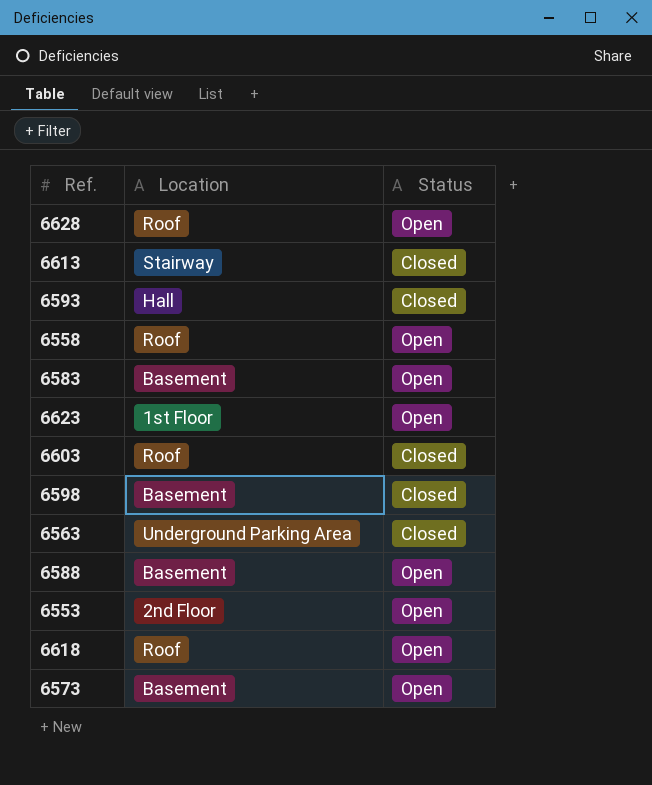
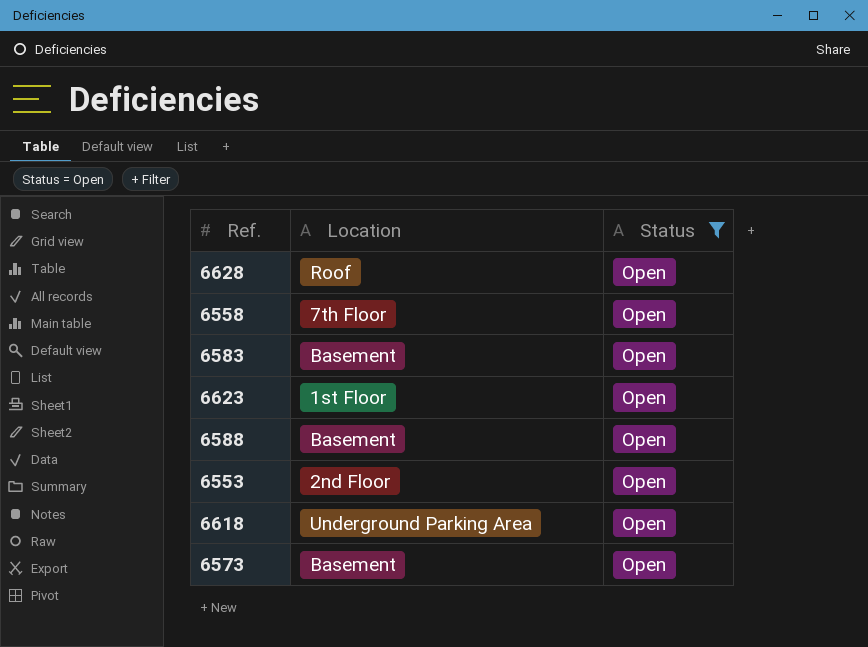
filter: none -> Status = Open
6558 | Location: Roof -> 7th Floor
6618 | Location: Roof -> Underground Parking Area

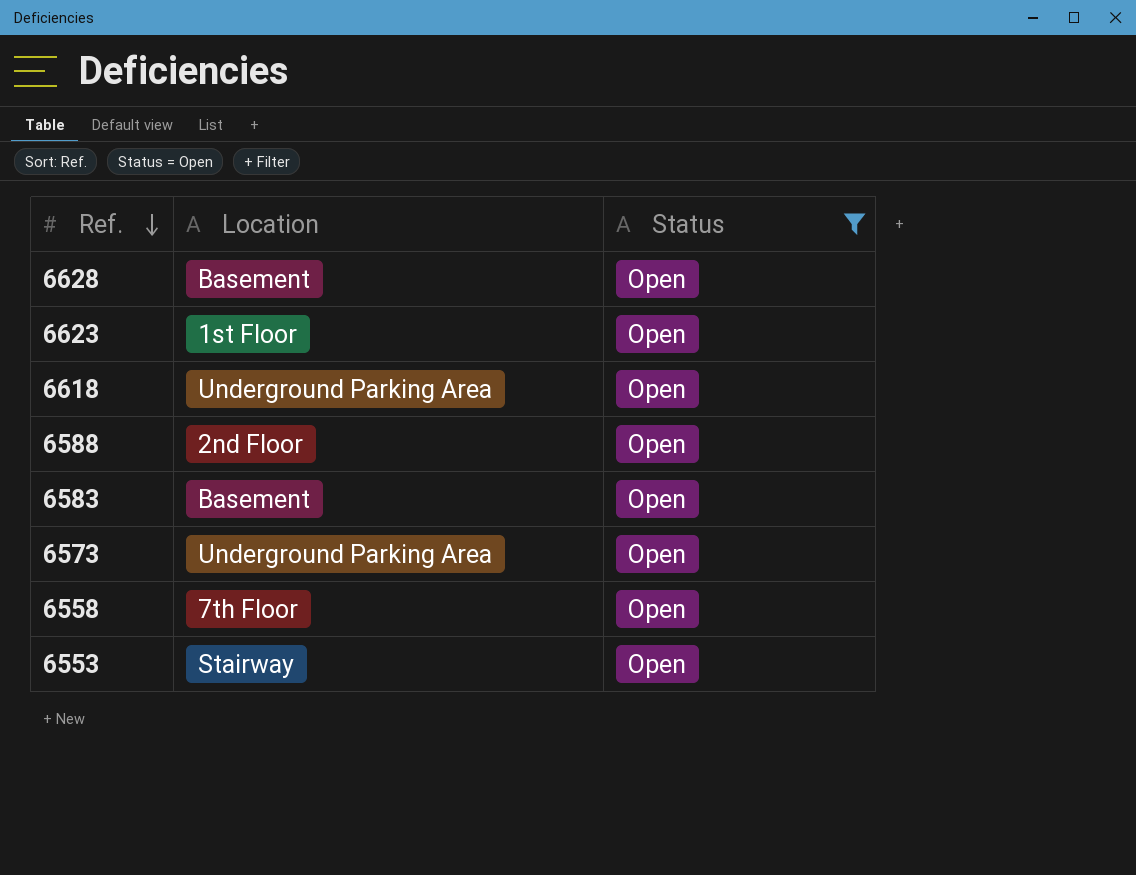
row order: none -> Ref. descending
6628 | Location: Roof -> Basement
6588 | Location: Basement -> 2nd Floor
6573 | Location: Basement -> Underground Parking Area
6553 | Location: 2nd Floor -> Stairway

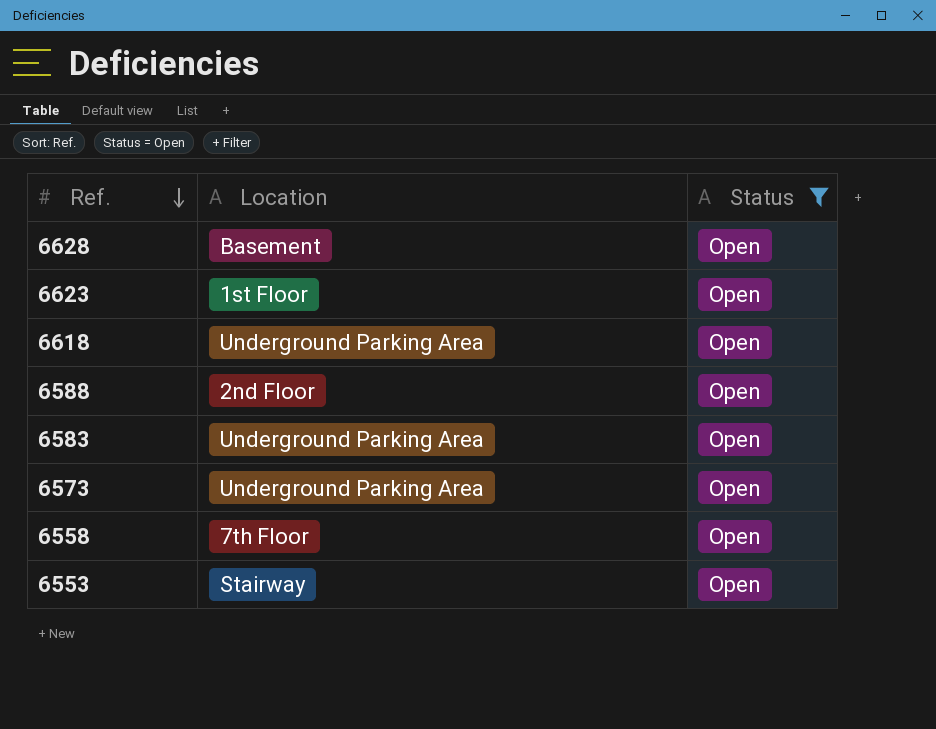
6583 | Location: Basement -> Underground Parking Area

